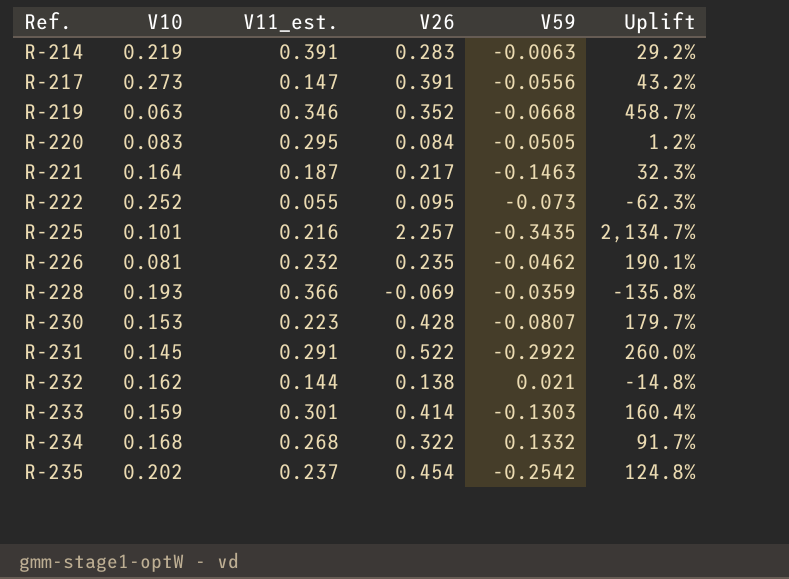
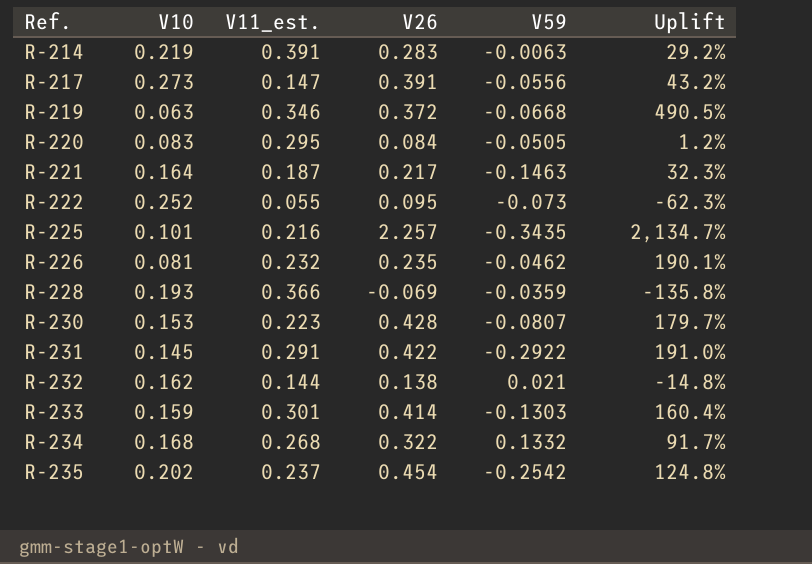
R-219 | V26: 0.352 -> 0.372
R-219 | Uplift: 458.7% -> 490.5%
R-231 | V26: 0.522 -> 0.422
R-231 | Uplift: 260.0% -> 191.0%

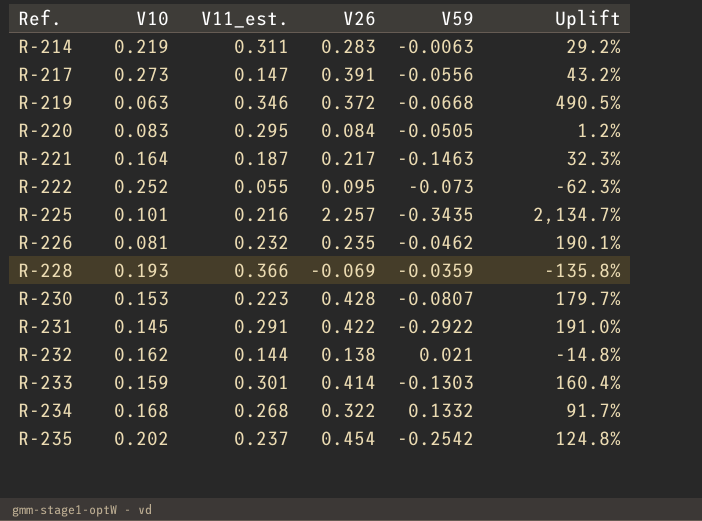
R-214 | V11_est.: 0.391 -> 0.311

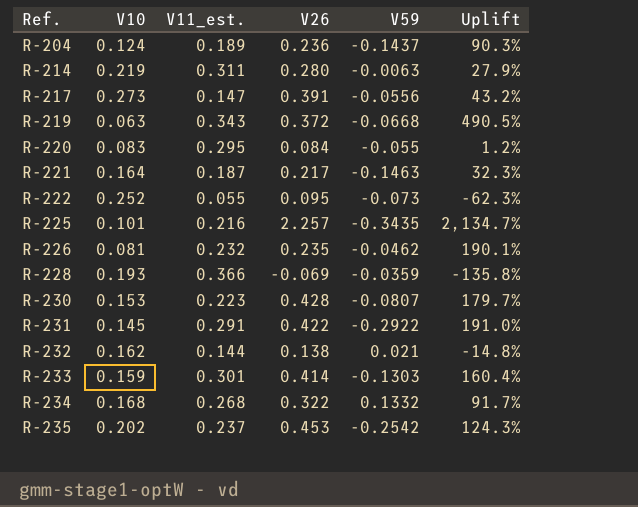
row R-204: none -> 0.124 | 0.189 | 0.236 | -0.1437 | 90.3%
R-214 | V26: 0.283 -> 0.280
R-214 | Uplift: 29.2% -> 27.9%
R-219 | V11_est.: 0.346 -> 0.343
R-220 | V59: -0.0505 -> -0.055
R-235 | V26: 0.454 -> 0.453
R-235 | Uplift: 124.8% -> 124.3%

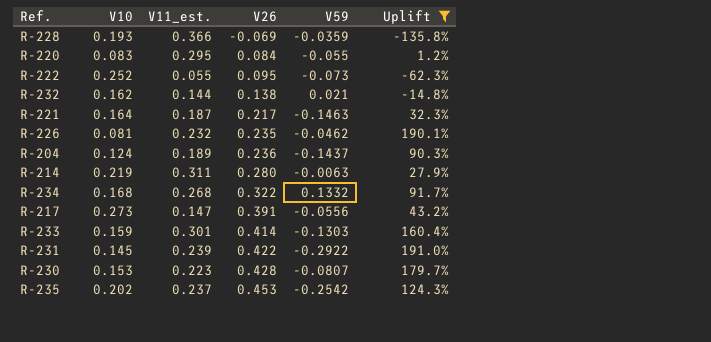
filter: none -> Uplift <= 191.0%
row order: Ref. ascending -> V26 ascending
R-231 | V11_est.: 0.291 -> 0.239

